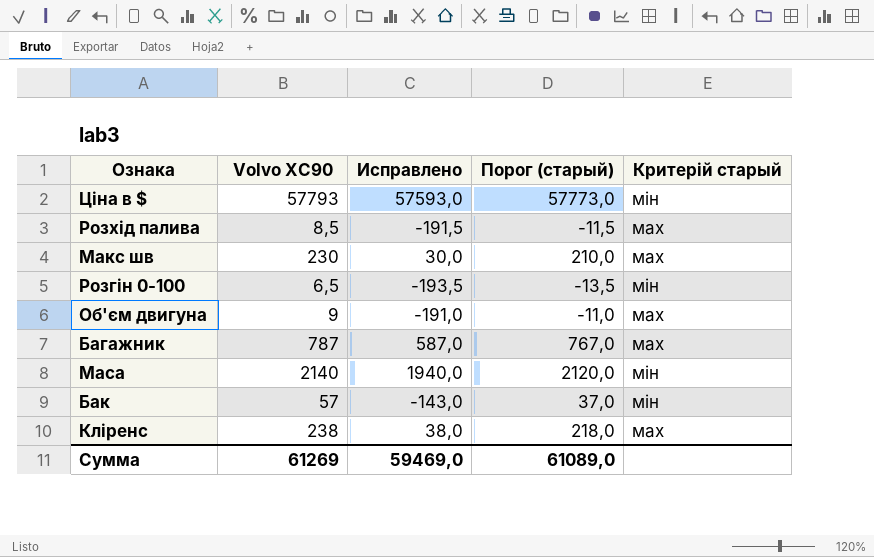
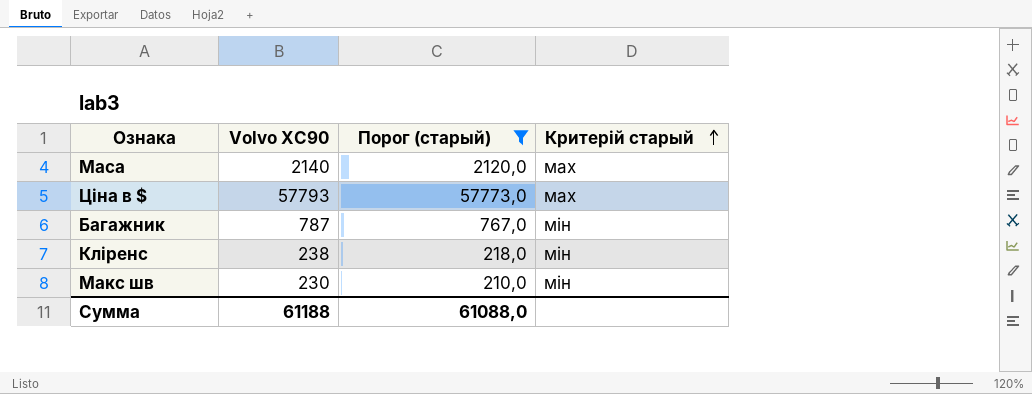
filter: none -> Порог (старый) >= 210,0
row order: none -> Критерій старый ascending
column Исправлено | formula: [Volvo XC90] - 200 -> none
Маса | Критерій старый: мін -> мах
Ціна в $ | Критерій старый: мін -> мах
Багажник | Критерій старый: мах -> мін
Кліренс | Критерій старый: мах -> мін
Макс шв | Критерій старый: мах -> мін
Сумма | Volvo XC90: 61269 -> 61188
Сумма | Порог (старый): 61089,0 -> 61088,0

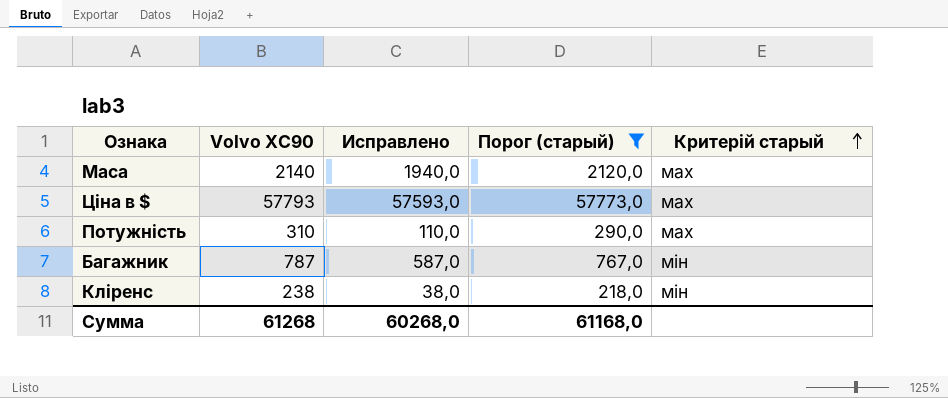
column Исправлено | formula: none -> [Volvo XC90] - 200
row Макс шв: 230 | 210,0 | мін -> none
row Потужність: none -> 310 | 110,0 | 290,0 | мах
Сумма | Volvo XC90: 61188 -> 61268
Сумма | Порог (старый): 61088,0 -> 61168,0

